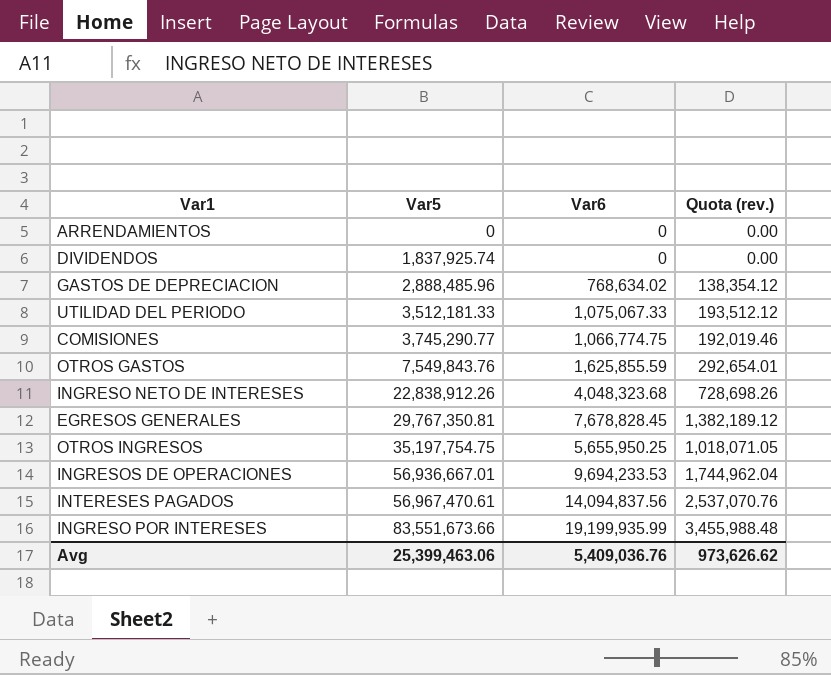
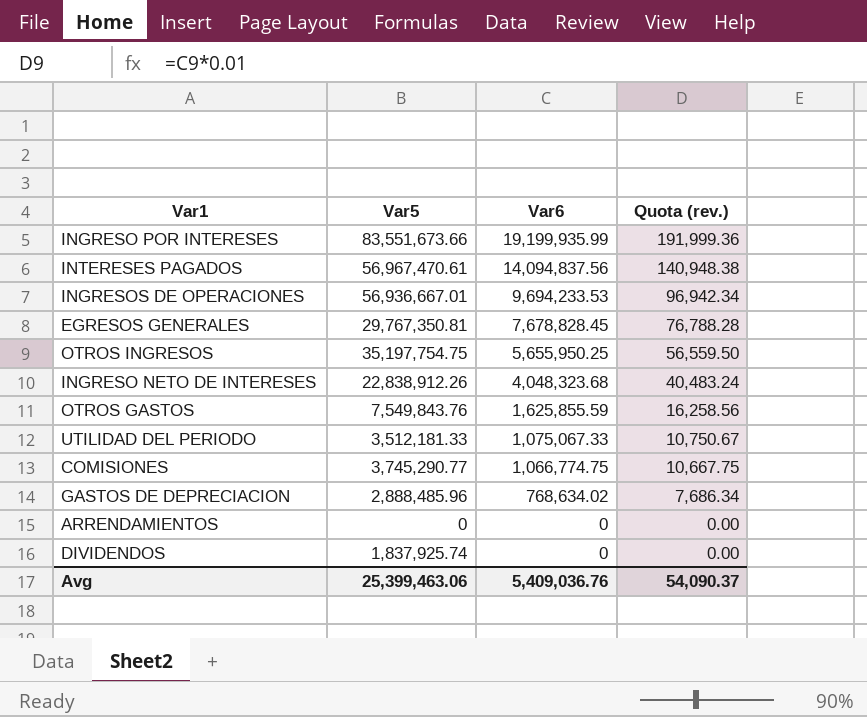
row order: Var5 ascending -> Var6 descending
column Quota (rev.) | formula: [Var6] * 0.18 -> [Var6] * 0.01
Avg | Quota (rev.): 973,626.62 -> 54,090.37

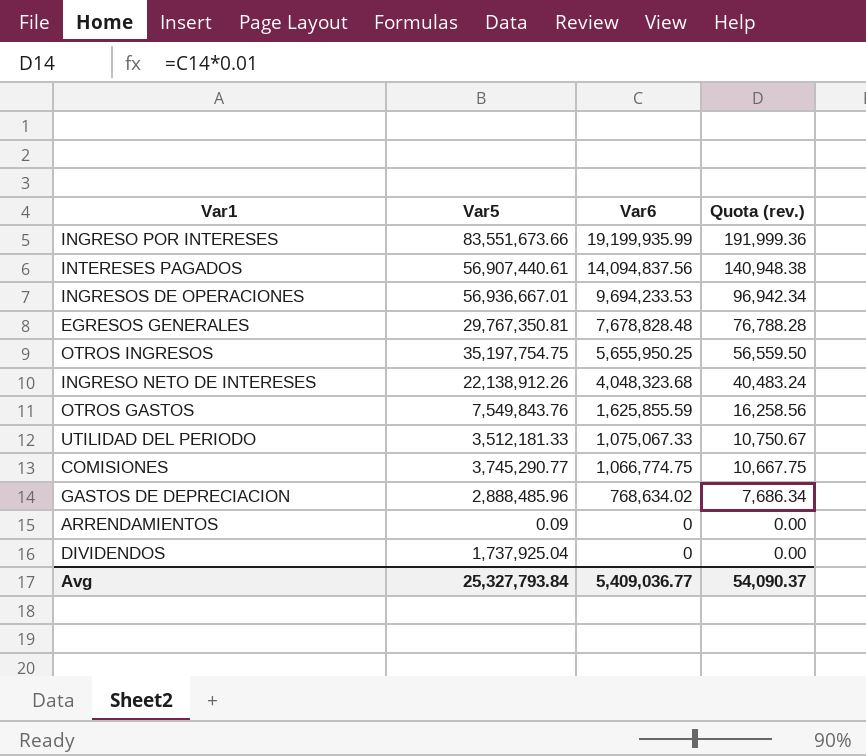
INTERESES PAGADOS | Var5: 56,967,470.61 -> 56,907,440.61
EGRESOS GENERALES | Var6: 7,678,828.45 -> 7,678,828.48
INGRESO NETO DE INTERESES | Var5: 22,838,912.26 -> 22,138,912.26
ARRENDAMIENTOS | Var5: 0 -> 0.09
DIVIDENDOS | Var5: 1,837,925.74 -> 1,737,925.04
Avg | Var5: 25,399,463.06 -> 25,327,793.84
Avg | Var6: 5,409,036.76 -> 5,409,036.77

